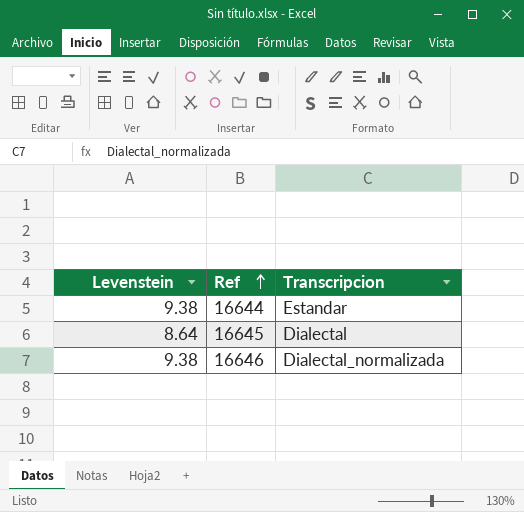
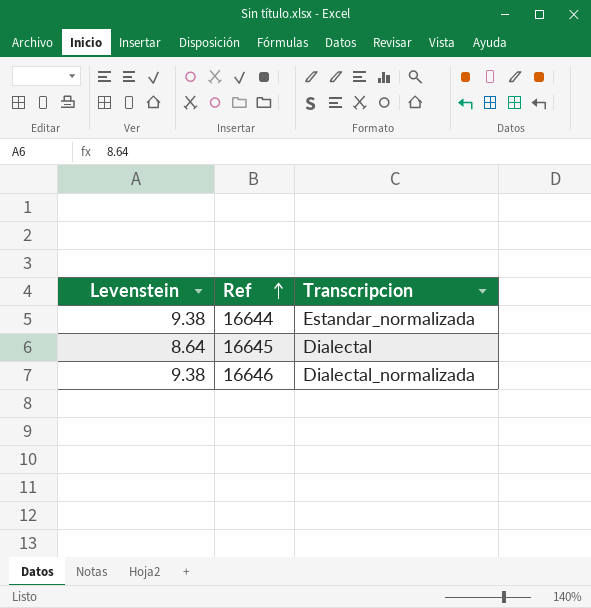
16644 | Transcripcion: Estandar -> Estandar_normalizada

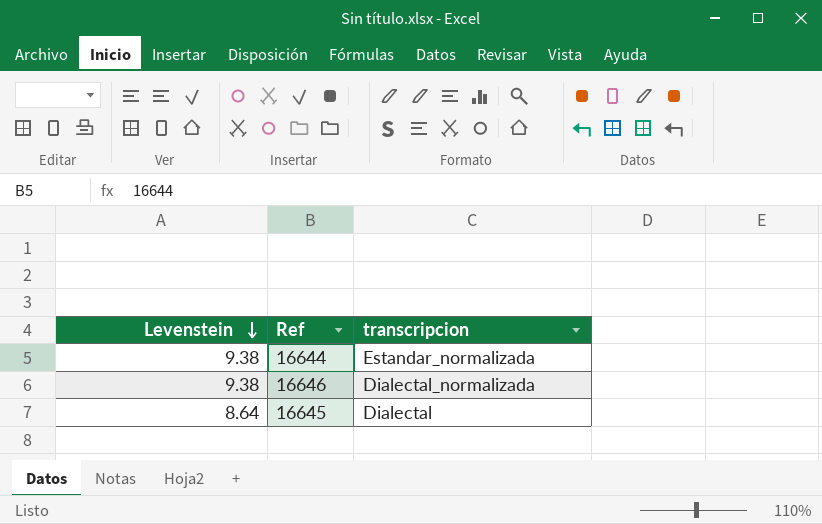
row order: Ref ascending -> Levenstein descending
column name: Transcripcion -> transcripcion

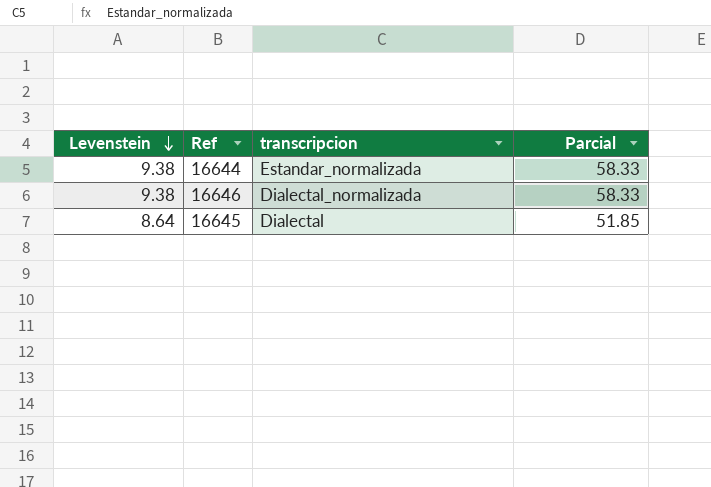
column Parcial | position: none -> 4

